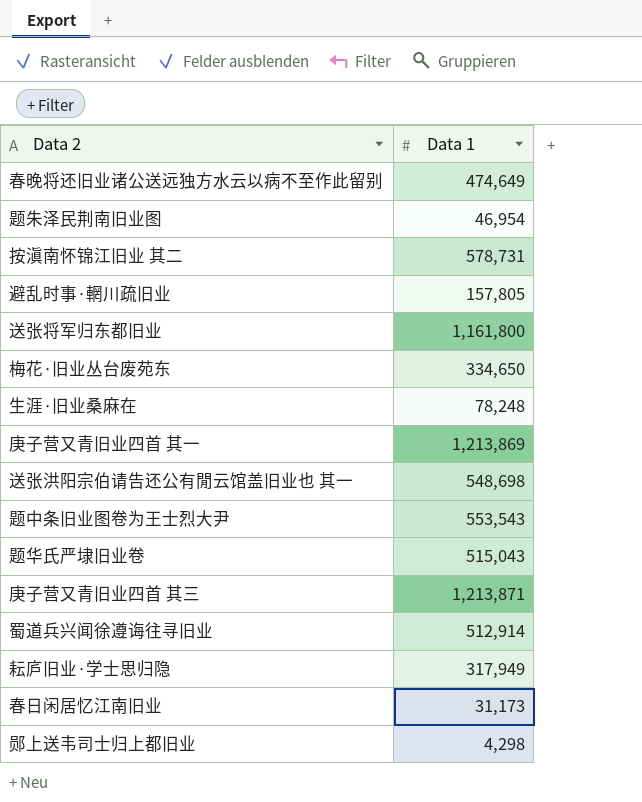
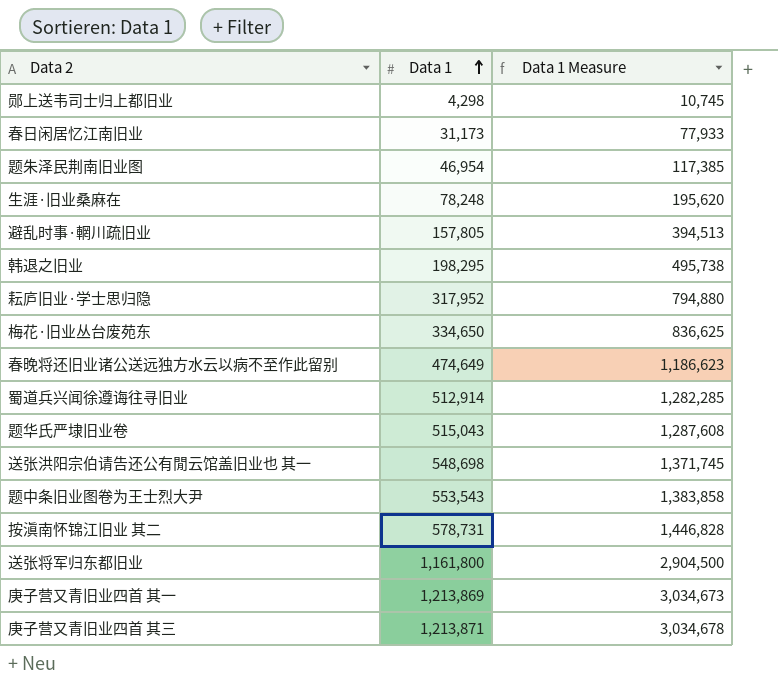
row order: none -> Data 1 ascending
column Data 1 Measure | formula: none -> [Data 1] * 2.5
row 韩退之旧业: none -> 198,295 | 495,738
耘庐旧业·学士思归隐 | Data 1: 317,949 -> 317,952

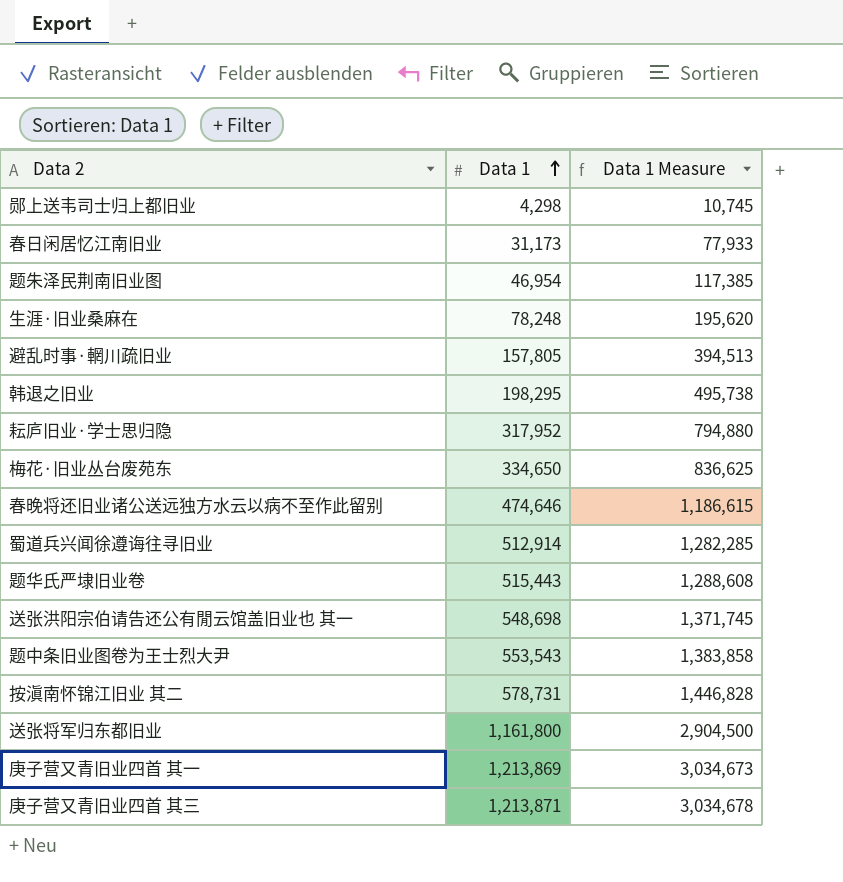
春晚将还旧业诸公送远独方水云以病不至作此留别 | Data 1: 474,649 -> 474,646
春晚将还旧业诸公送远独方水云以病不至作此留别 | Data 1 Measure: 1,186,623 -> 1,186,615
题华氏严埭旧业卷 | Data 1: 515,043 -> 515,443
题华氏严埭旧业卷 | Data 1 Measure: 1,287,608 -> 1,288,608

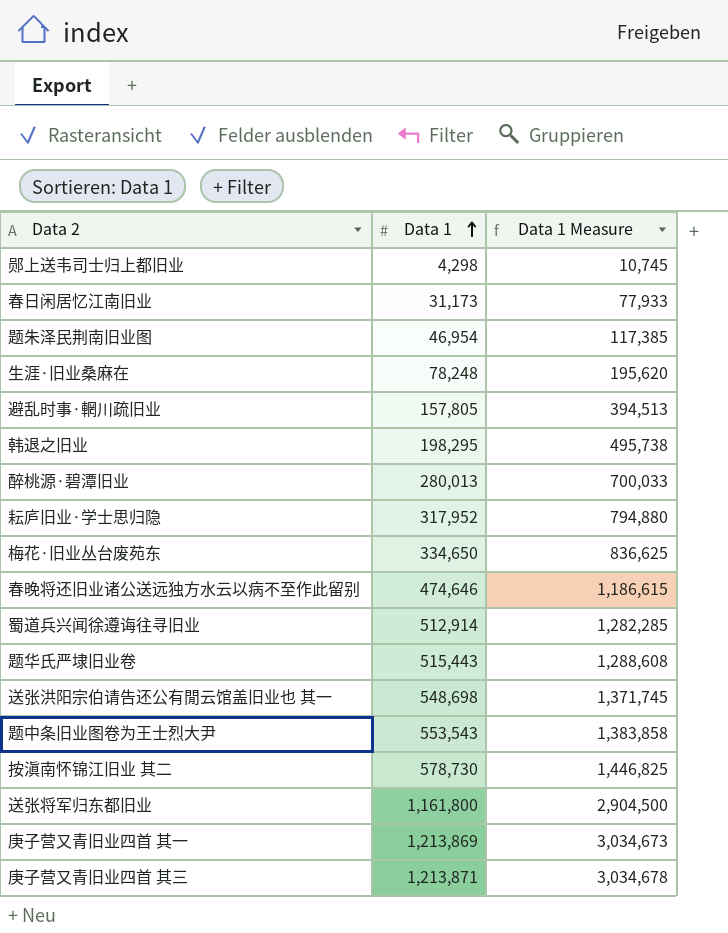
row 醉桃源·碧潭旧业: none -> 280,013 | 700,033
按滇南怀锦江旧业 其二 | Data 1: 578,731 -> 578,730
按滇南怀锦江旧业 其二 | Data 1 Measure: 1,446,828 -> 1,446,825

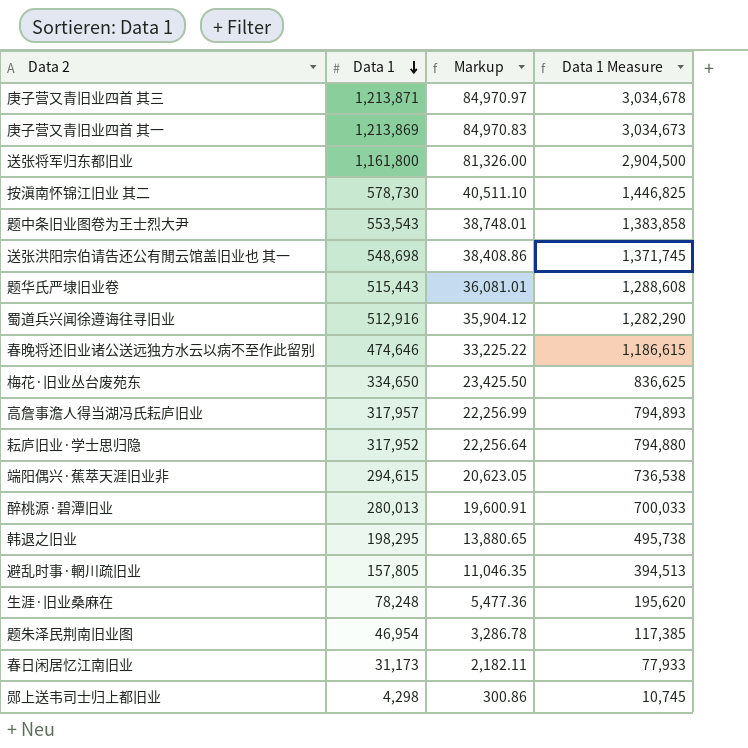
row order: Data 1 ascending -> Data 1 descending
column Markup | formula: none -> [Data 1] * 0.07
蜀道兵兴闻徐遵诲往寻旧业 | Data 1: 512,914 -> 512,916
蜀道兵兴闻徐遵诲往寻旧业 | Data 1 Measure: 1,282,285 -> 1,282,290
row 高詹事澹人得当湖冯氏耘庐旧业: none -> 317,957 | 22,256.99 | 794,893
row 端阳偶兴·蕉萃天涯旧业非: none -> 294,615 | 20,623.05 | 736,538

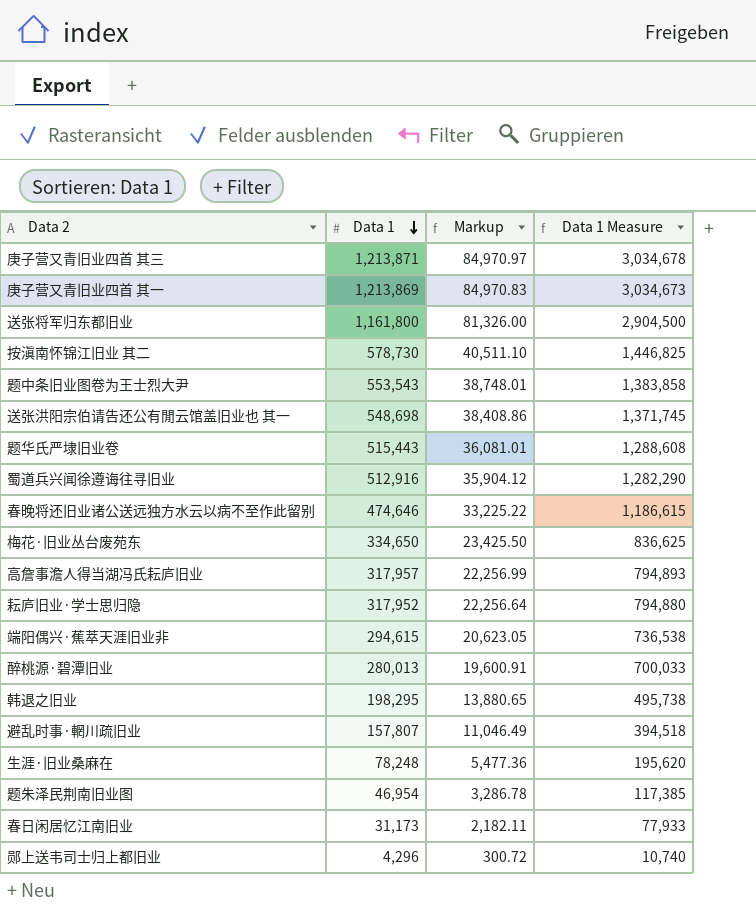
避乱时事·輞川疏旧业 | Data 1: 157,805 -> 157,807
避乱时事·輞川疏旧业 | Markup: 11,046.35 -> 11,046.49
避乱时事·輞川疏旧业 | Data 1 Measure: 394,513 -> 394,518
郧上送韦司士归上都旧业 | Data 1: 4,298 -> 4,296
郧上送韦司士归上都旧业 | Markup: 300.86 -> 300.72
郧上送韦司士归上都旧业 | Data 1 Measure: 10,745 -> 10,740

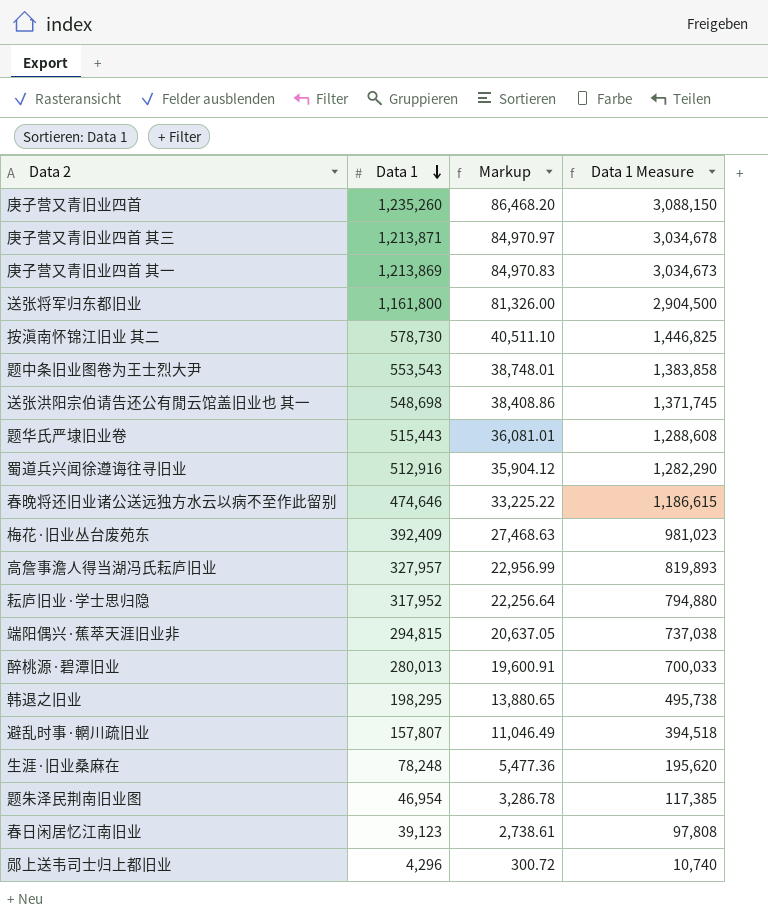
row 庚子营又青旧业四首: none -> 1,235,260 | 86,468.20 | 3,088,150
梅花·旧业丛台废苑东 | Data 1: 334,650 -> 392,409
梅花·旧业丛台废苑东 | Markup: 23,425.50 -> 27,468.63
梅花·旧业丛台废苑东 | Data 1 Measure: 836,625 -> 981,023
高詹事澹人得当湖冯氏耘庐旧业 | Data 1: 317,957 -> 327,957
高詹事澹人得当湖冯氏耘庐旧业 | Markup: 22,256.99 -> 22,956.99
高詹事澹人得当湖冯氏耘庐旧业 | Data 1 Measure: 794,893 -> 819,893
端阳偶兴·蕉萃天涯旧业非 | Data 1: 294,615 -> 294,815
端阳偶兴·蕉萃天涯旧业非 | Markup: 20,623.05 -> 20,637.05
端阳偶兴·蕉萃天涯旧业非 | Data 1 Measure: 736,538 -> 737,038
春日闲居忆江南旧业 | Data 1: 31,173 -> 39,123
春日闲居忆江南旧业 | Markup: 2,182.11 -> 2,738.61
春日闲居忆江南旧业 | Data 1 Measure: 77,933 -> 97,808

